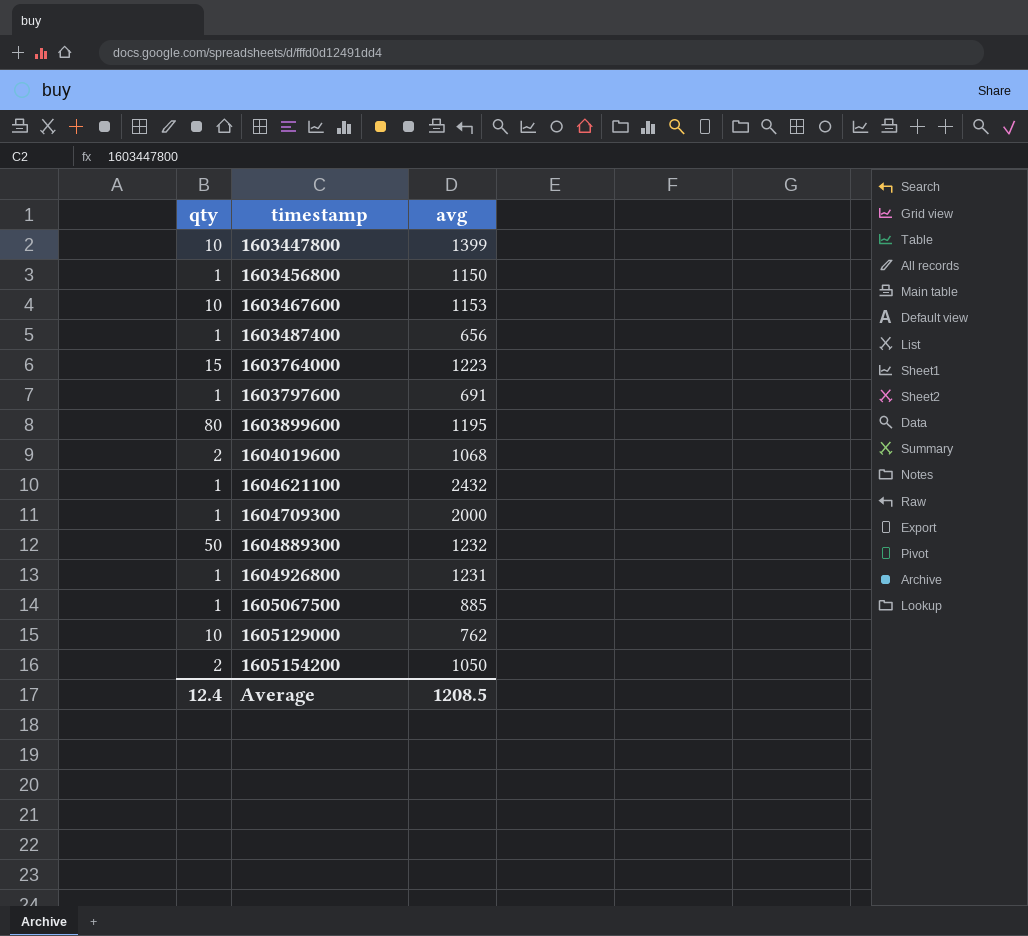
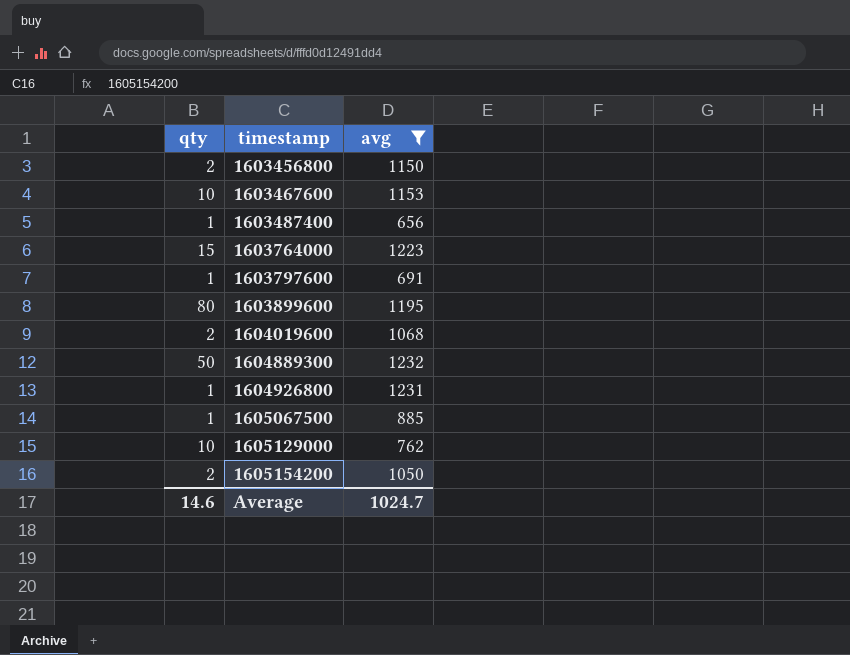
filter: none -> avg <= 1232
1603456800 | qty: 1 -> 2
Average | qty: 12.4 -> 14.6
Average | avg: 1208.5 -> 1024.7

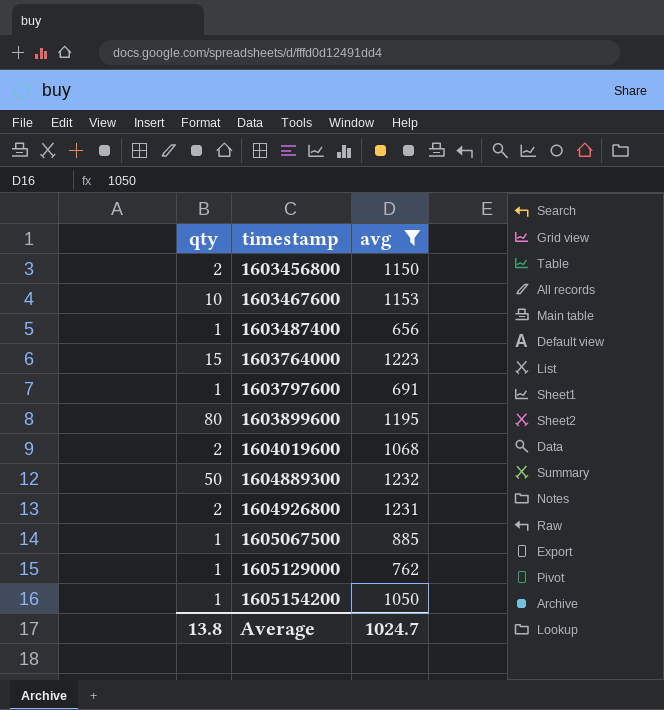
1604926800 | qty: 1 -> 2
1605129000 | qty: 10 -> 1
1605154200 | qty: 2 -> 1
Average | qty: 14.6 -> 13.8

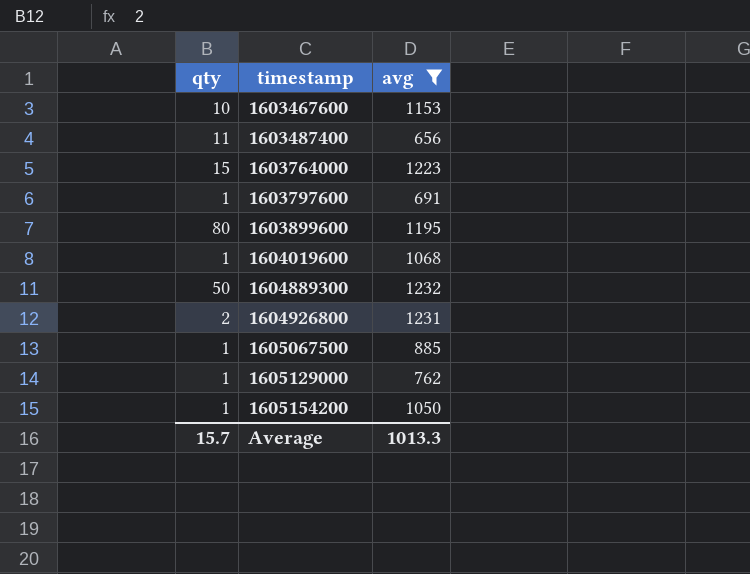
row 1603456800: 2 | 1150 -> none
1603487400 | qty: 1 -> 11
1604019600 | qty: 2 -> 1
Average | qty: 13.8 -> 15.7
Average | avg: 1024.7 -> 1013.3

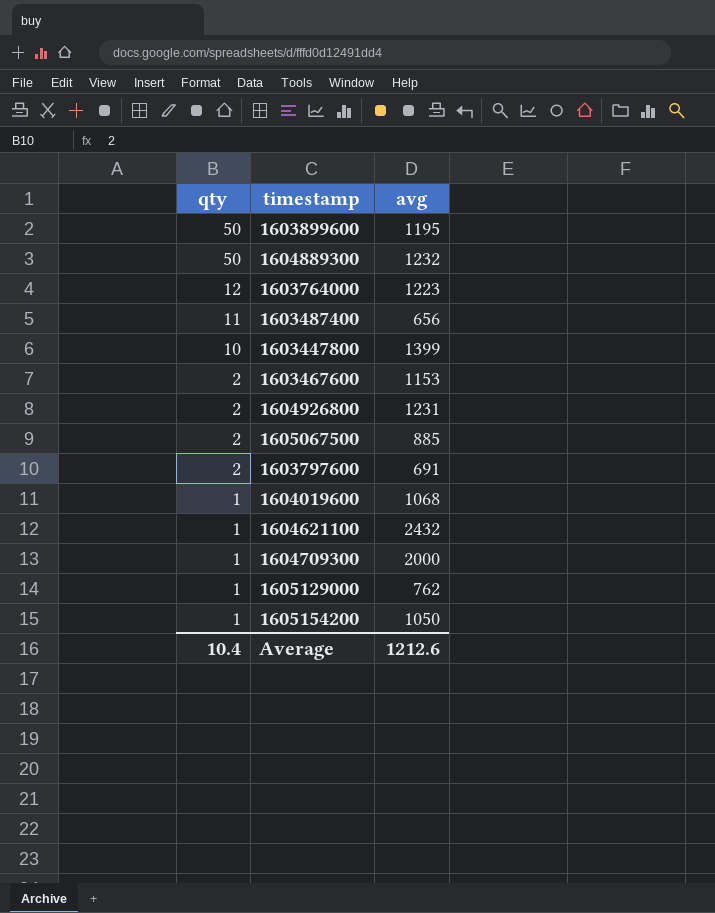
filter: avg <= 1232 -> none
row order: timestamp ascending -> qty descending
1603899600 | qty: 80 -> 50
1603764000 | qty: 15 -> 12
1603467600 | qty: 10 -> 2
1605067500 | qty: 1 -> 2
1603797600 | qty: 1 -> 2
Average | qty: 15.7 -> 10.4
Average | avg: 1013.3 -> 1212.6

